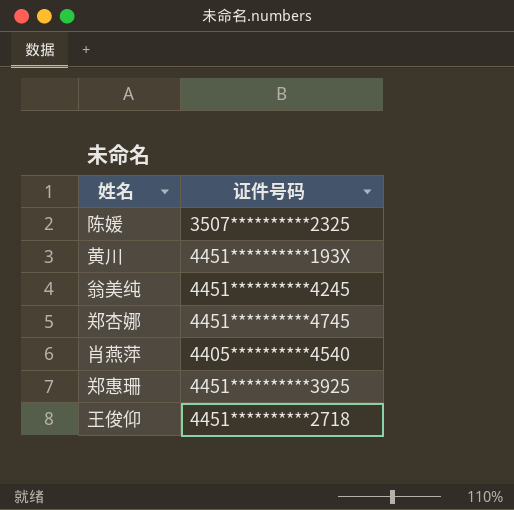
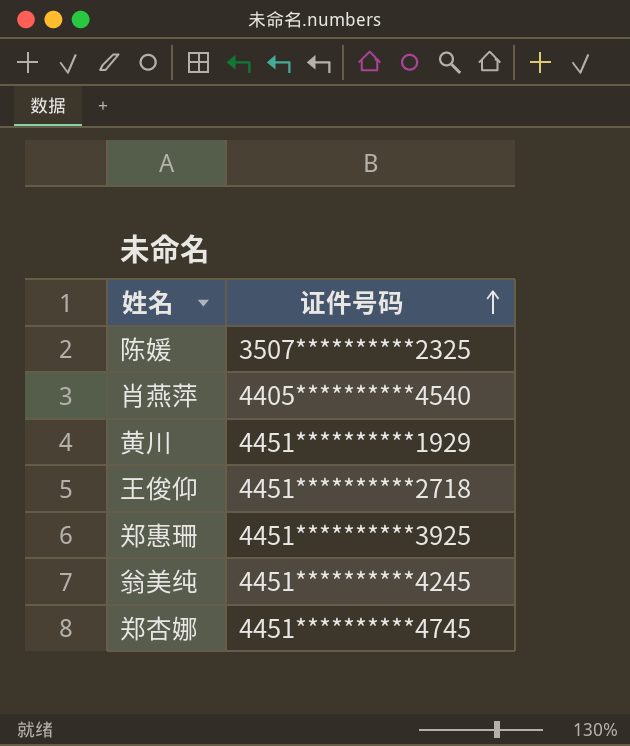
row order: none -> 证件号码 ascending
黄川 | 证件号码: 4451**********193X -> 4451**********1929

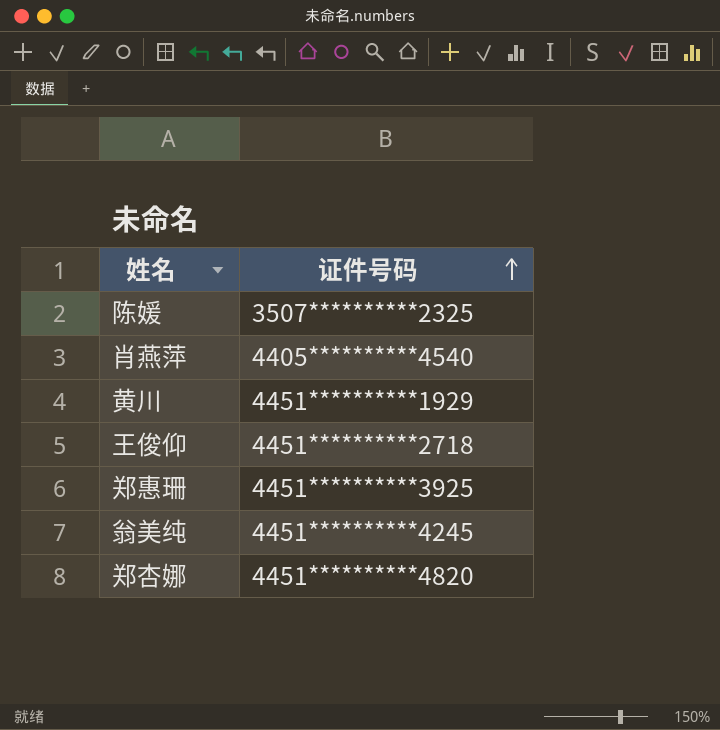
郑杏娜 | 证件号码: 4451**********4745 -> 4451**********4820

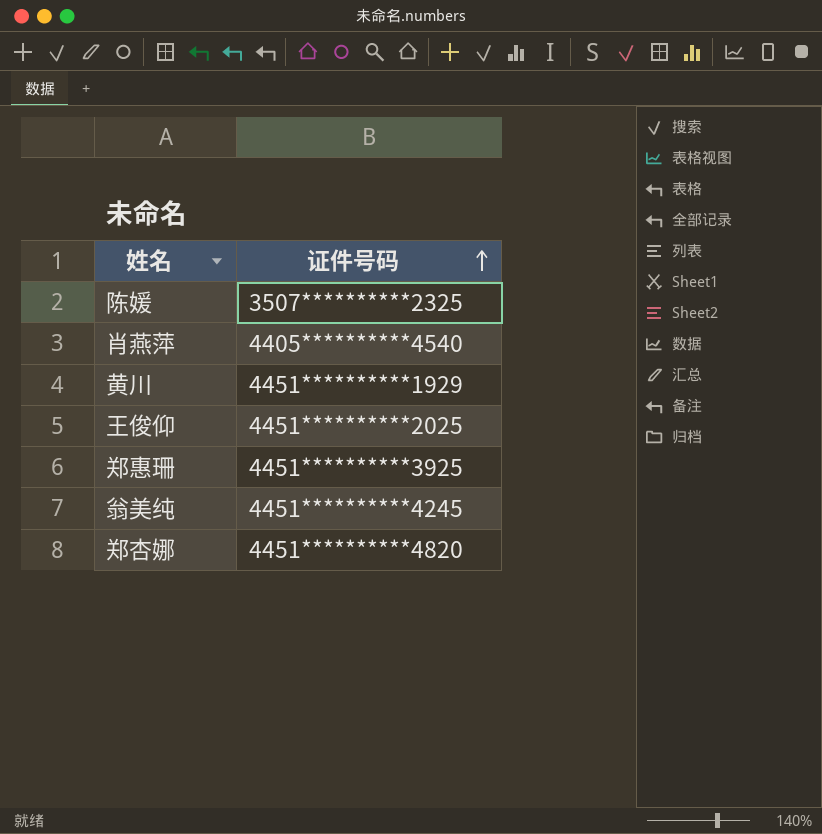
王俊仰 | 证件号码: 4451**********2718 -> 4451**********2025

